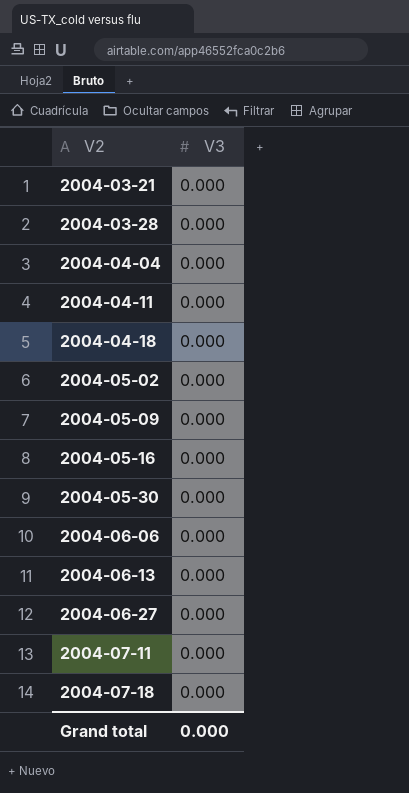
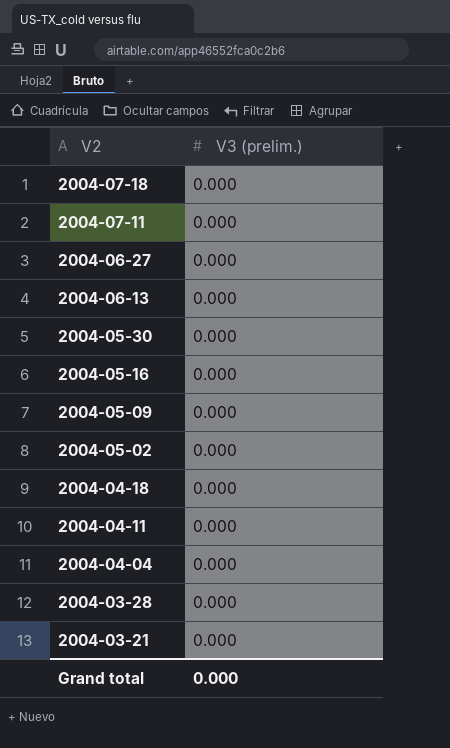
row order: V2 ascending -> V2 descending
column name: V3 -> V3 (prelim.)
row 2004-06-06: 0.000 -> none

